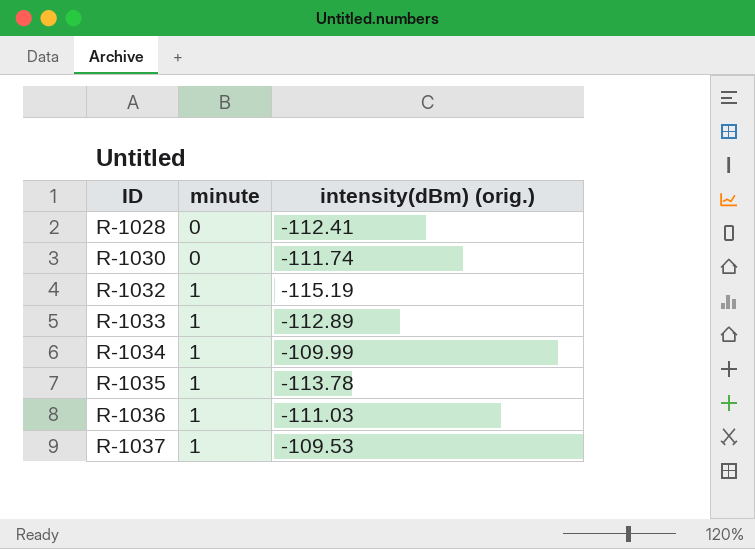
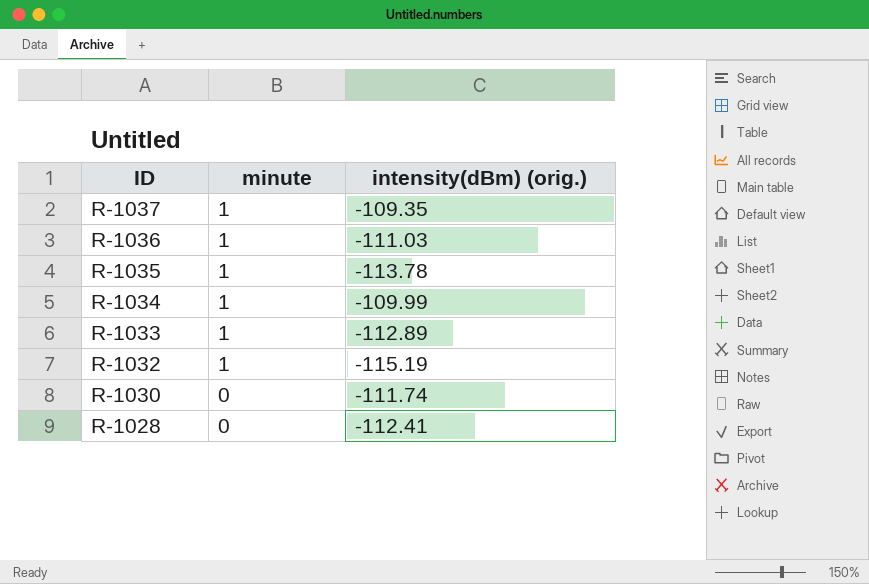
row order: ID ascending -> ID descending
R-1037 | intensity(dBm) (orig.): -109.53 -> -109.35

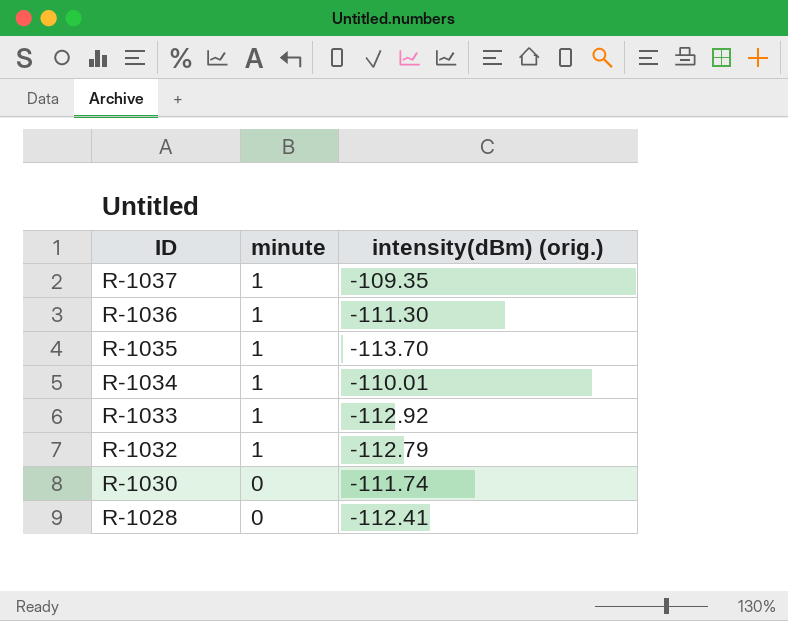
R-1036 | intensity(dBm) (orig.): -111.03 -> -111.30
R-1035 | intensity(dBm) (orig.): -113.78 -> -113.70
R-1034 | intensity(dBm) (orig.): -109.99 -> -110.01
R-1033 | intensity(dBm) (orig.): -112.89 -> -112.92
R-1032 | intensity(dBm) (orig.): -115.19 -> -112.79

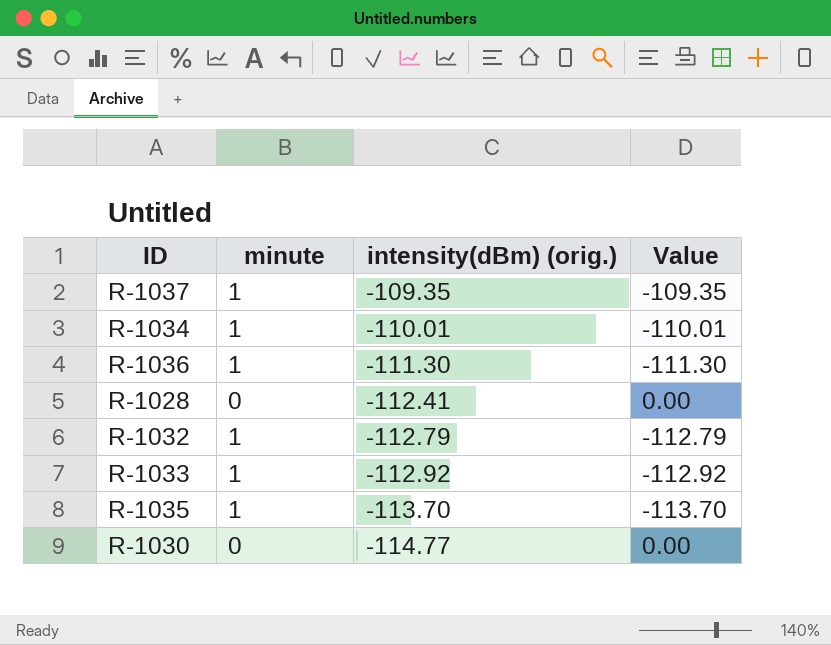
row order: ID descending -> intensity(dBm) (orig.) descending
column Value | formula: none -> [minute] * [intensity(dBm) (orig.)]
R-1030 | intensity(dBm) (orig.): -111.74 -> -114.77

